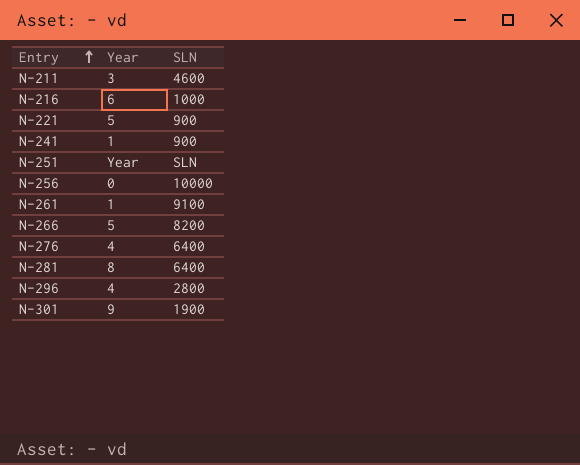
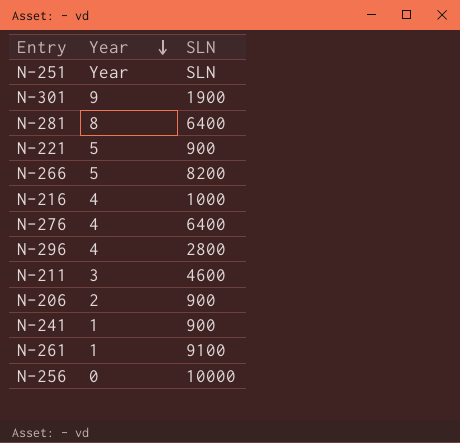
row order: Entry ascending -> Year descending
N-216 | Year: 6 -> 4
row N-206: none -> 2 | 900

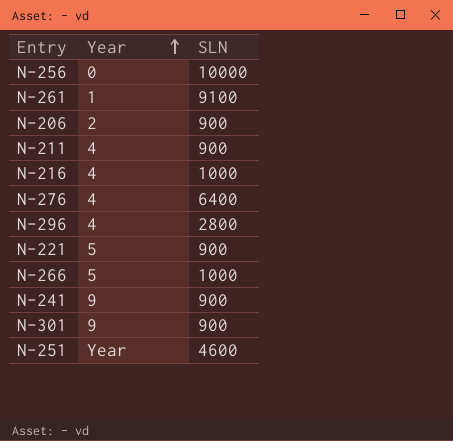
row order: Year descending -> Year ascending
row N-281: 8 | 6400 -> none
N-211 | Year: 3 -> 4
N-211 | SLN: 4600 -> 900
N-266 | SLN: 8200 -> 1000
N-241 | Year: 1 -> 9
N-301 | SLN: 1900 -> 900
N-251 | SLN: SLN -> 4600

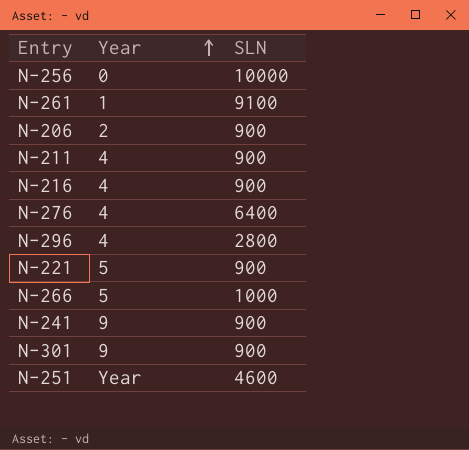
N-216 | SLN: 1000 -> 900

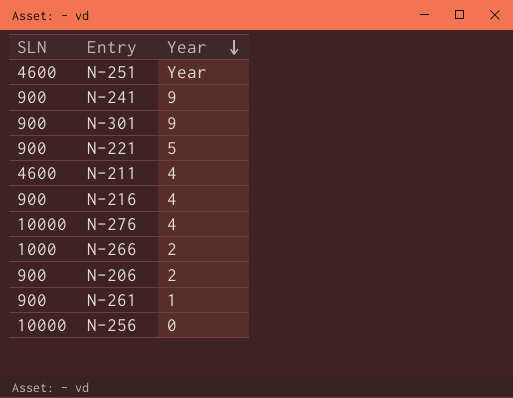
row order: Year ascending -> Year descending
column SLN | position: 3 -> 1
row N-296: 4 | 2800 -> none
N-211 | SLN: 900 -> 4600
N-276 | SLN: 6400 -> 10000
N-266 | Year: 5 -> 2
N-261 | SLN: 9100 -> 900

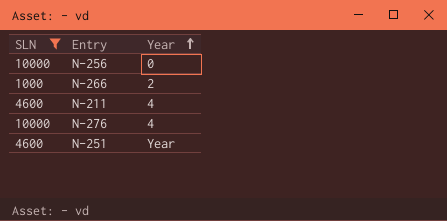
filter: none -> SLN != 900
row order: Year descending -> Year ascending

